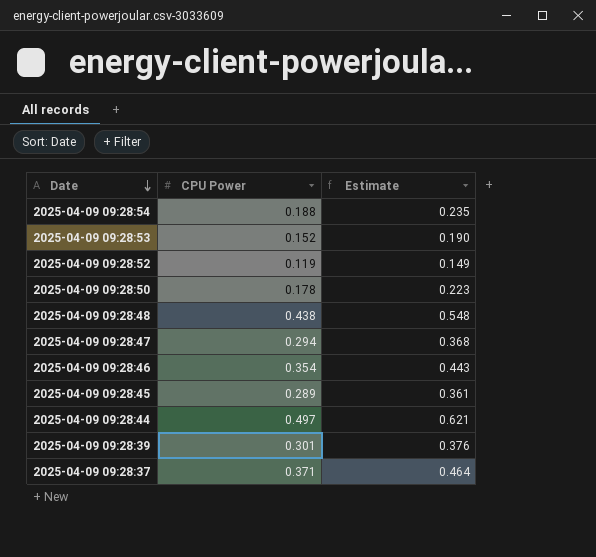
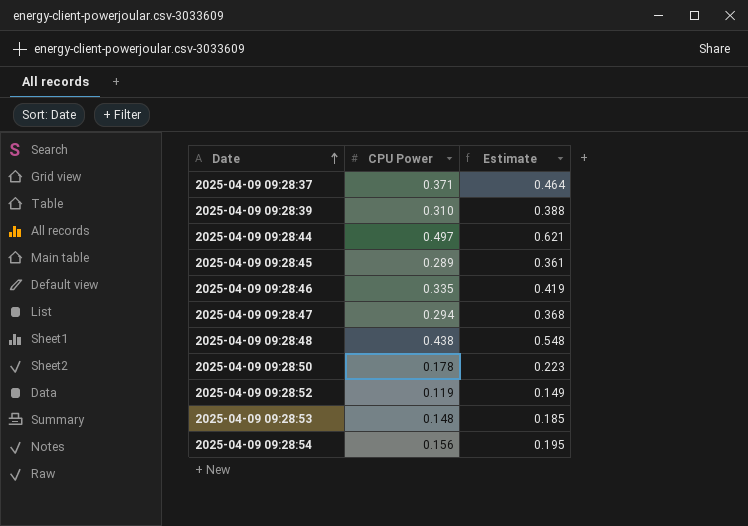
row order: Date descending -> Date ascending
2025-04-09 09:28:39 | CPU Power: 0.301 -> 0.310
2025-04-09 09:28:39 | Estimate: 0.376 -> 0.388
2025-04-09 09:28:46 | CPU Power: 0.354 -> 0.335
2025-04-09 09:28:46 | Estimate: 0.443 -> 0.419
2025-04-09 09:28:53 | CPU Power: 0.152 -> 0.148
2025-04-09 09:28:53 | Estimate: 0.190 -> 0.185
2025-04-09 09:28:54 | CPU Power: 0.188 -> 0.156
2025-04-09 09:28:54 | Estimate: 0.235 -> 0.195

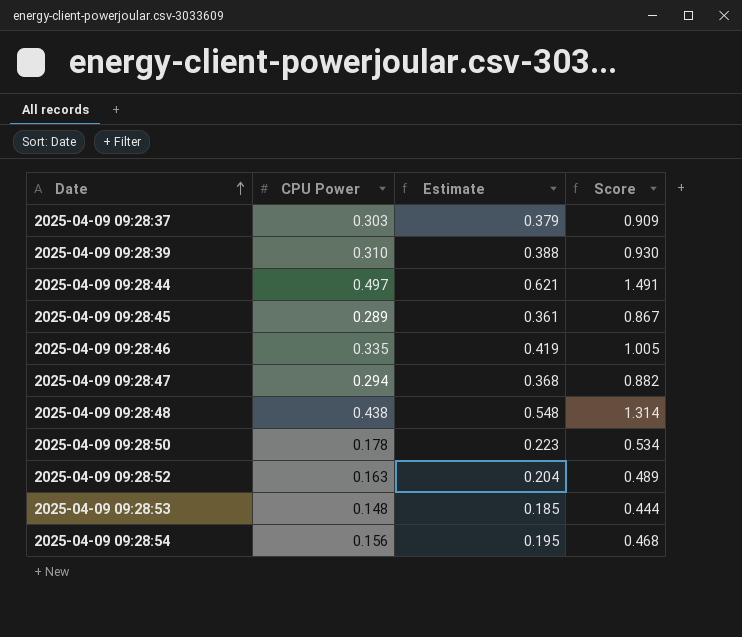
column Score | formula: none -> [CPU Power] * 3
2025-04-09 09:28:37 | CPU Power: 0.371 -> 0.303
2025-04-09 09:28:37 | Estimate: 0.464 -> 0.379
2025-04-09 09:28:52 | CPU Power: 0.119 -> 0.163
2025-04-09 09:28:52 | Estimate: 0.149 -> 0.204

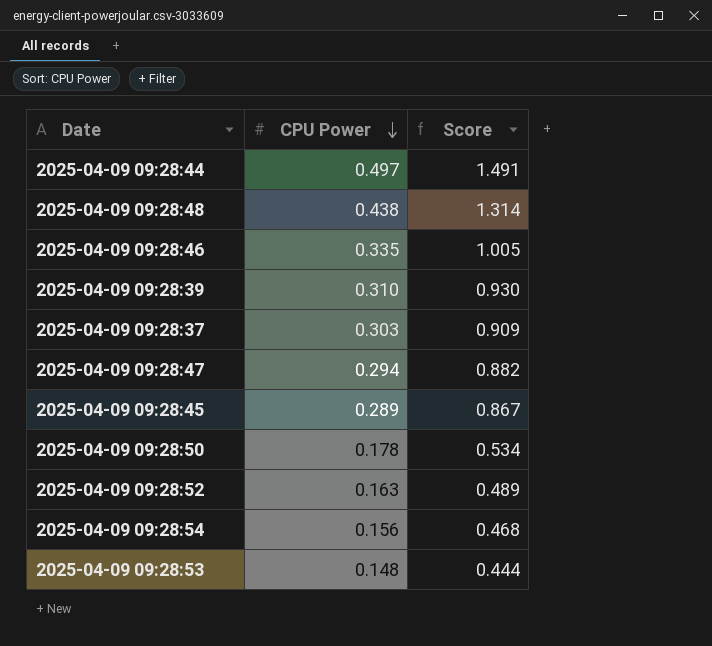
row order: Date ascending -> CPU Power descending
column Estimate | formula: [CPU Power] * 1.25 -> none

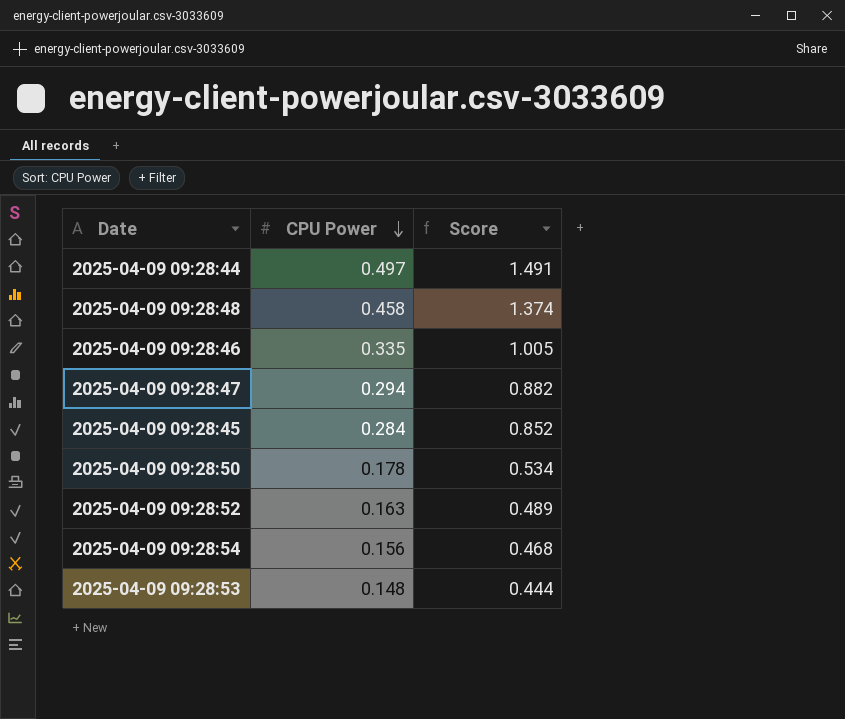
row 2025-04-09 09:28:39: 0.310 | 0.930 -> none
row 2025-04-09 09:28:37: 0.303 | 0.909 -> none
2025-04-09 09:28:48 | CPU Power: 0.438 -> 0.458
2025-04-09 09:28:48 | Score: 1.314 -> 1.374
2025-04-09 09:28:45 | CPU Power: 0.289 -> 0.284
2025-04-09 09:28:45 | Score: 0.867 -> 0.852

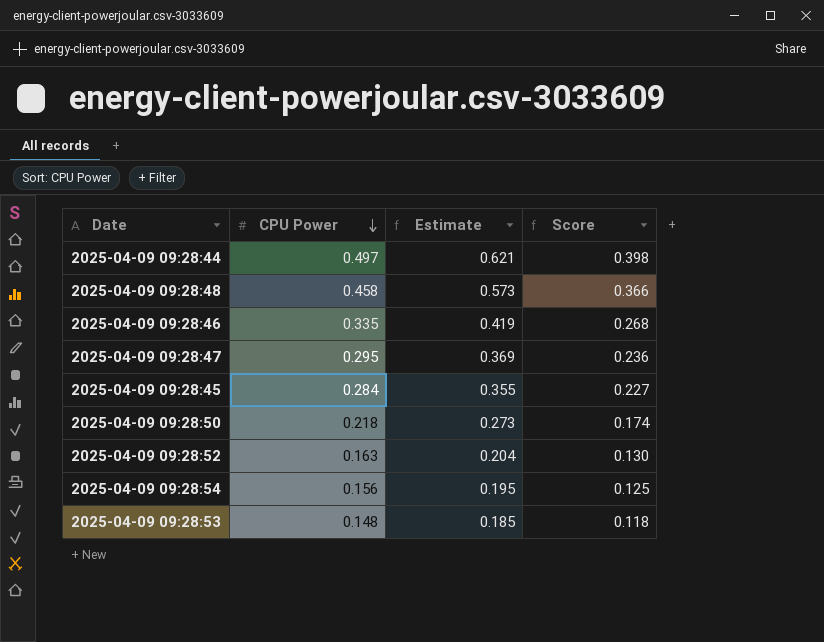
column Estimate | formula: none -> [CPU Power] * 1.25
column Score | formula: [CPU Power] * 3 -> [CPU Power] * 0.8
2025-04-09 09:28:47 | CPU Power: 0.294 -> 0.295
2025-04-09 09:28:50 | CPU Power: 0.178 -> 0.218

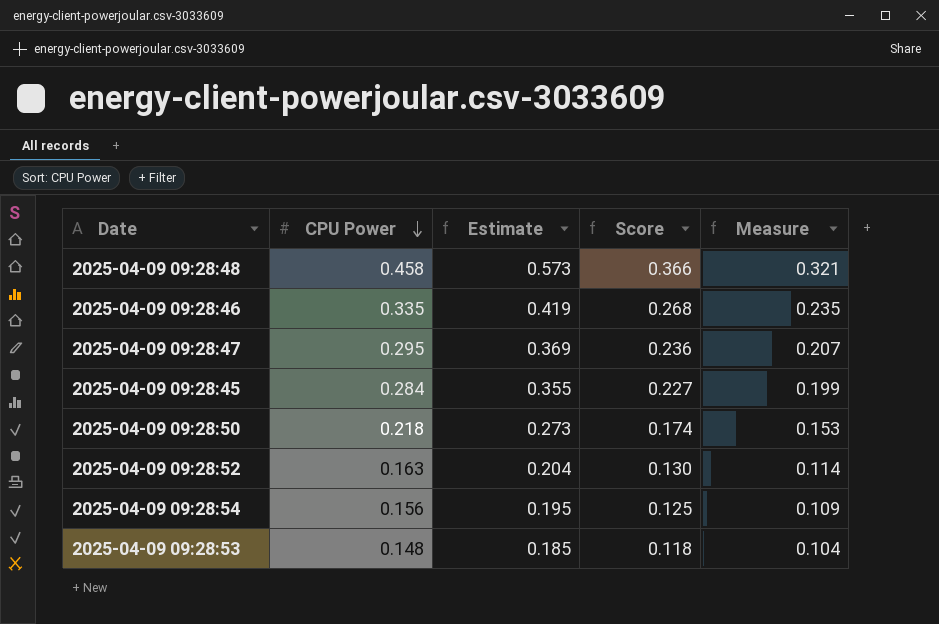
column Measure | formula: none -> [CPU Power] * 0.7
row 2025-04-09 09:28:44: 0.497 | 0.621 | 0.398 -> none

